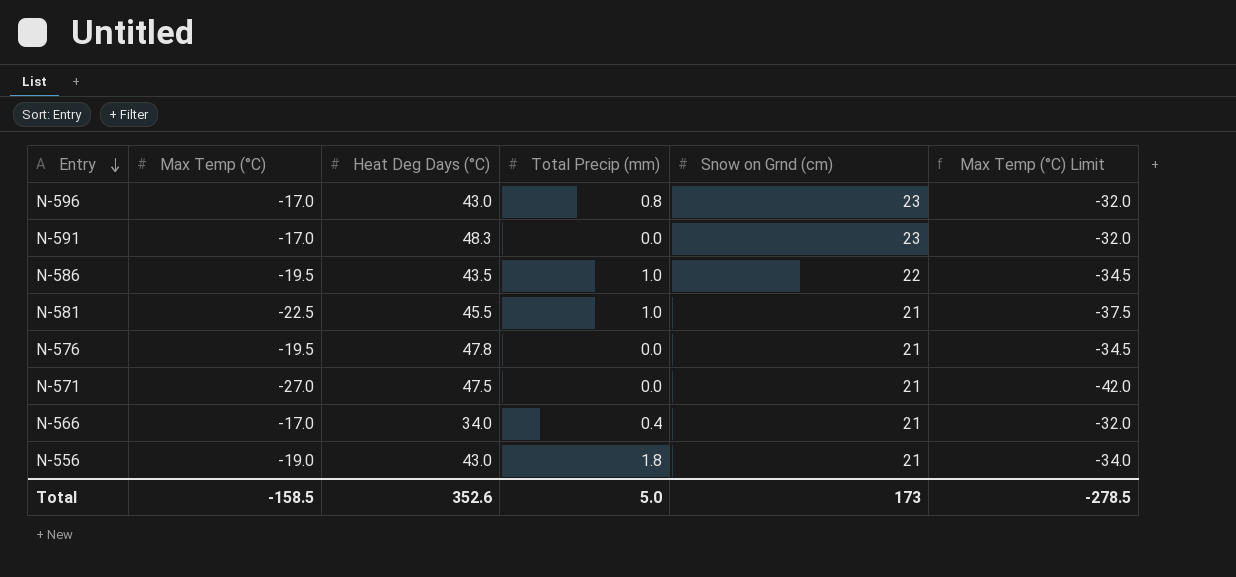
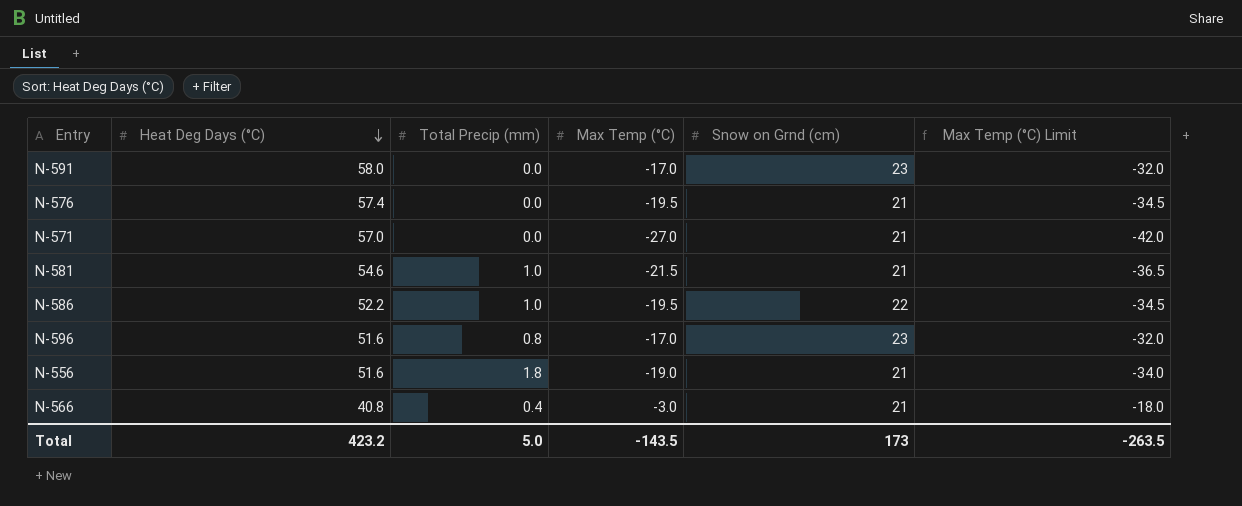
row order: Entry descending -> Heat Deg Days (°C) descending
column Max Temp (°C) | position: 2 -> 4
N-591 | Heat Deg Days (°C): 48.3 -> 58.0
N-576 | Heat Deg Days (°C): 47.8 -> 57.4
N-571 | Heat Deg Days (°C): 47.5 -> 57.0
N-581 | Heat Deg Days (°C): 45.5 -> 54.6
N-581 | Max Temp (°C): -22.5 -> -21.5
N-581 | Max Temp (°C) Limit: -37.5 -> -36.5
N-586 | Heat Deg Days (°C): 43.5 -> 52.2
N-596 | Heat Deg Days (°C): 43.0 -> 51.6
N-556 | Heat Deg Days (°C): 43.0 -> 51.6
N-566 | Heat Deg Days (°C): 34.0 -> 40.8
N-566 | Max Temp (°C): -17.0 -> -3.0
N-566 | Max Temp (°C) Limit: -32.0 -> -18.0
Total | Heat Deg Days (°C): 352.6 -> 423.2
Total | Max Temp (°C): -158.5 -> -143.5
Total | Max Temp (°C) Limit: -278.5 -> -263.5

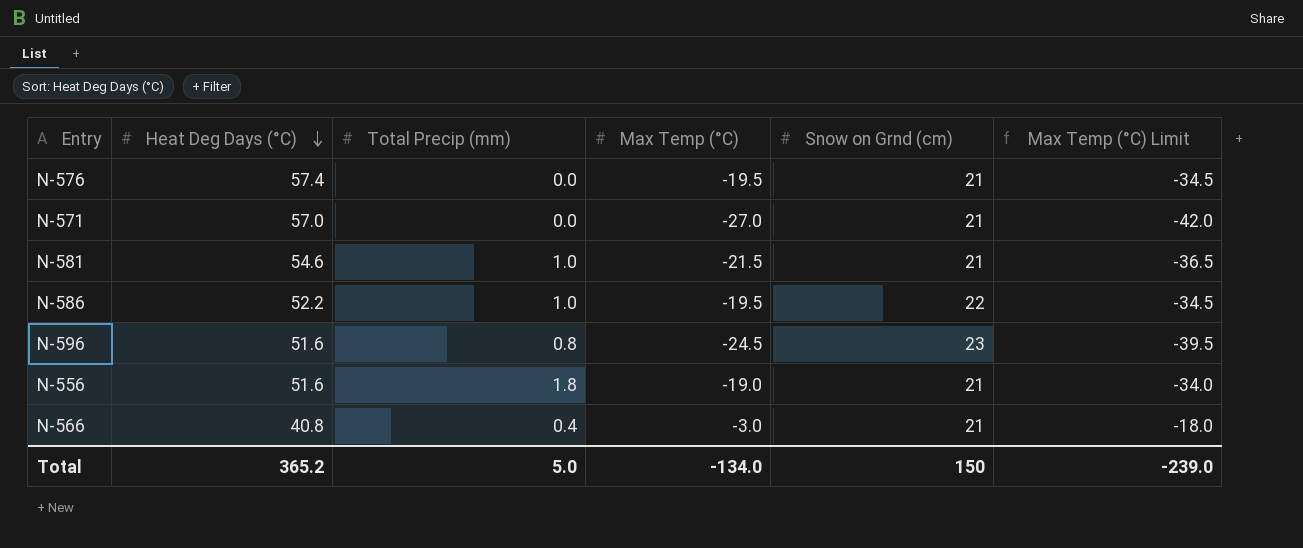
row N-591: 58.0 | 0.0 | -17.0 | 23 | -32.0 -> none
N-596 | Max Temp (°C): -17.0 -> -24.5
N-596 | Max Temp (°C) Limit: -32.0 -> -39.5
Total | Heat Deg Days (°C): 423.2 -> 365.2
Total | Max Temp (°C): -143.5 -> -134.0
Total | Snow on Grnd (cm): 173 -> 150
Total | Max Temp (°C) Limit: -263.5 -> -239.0

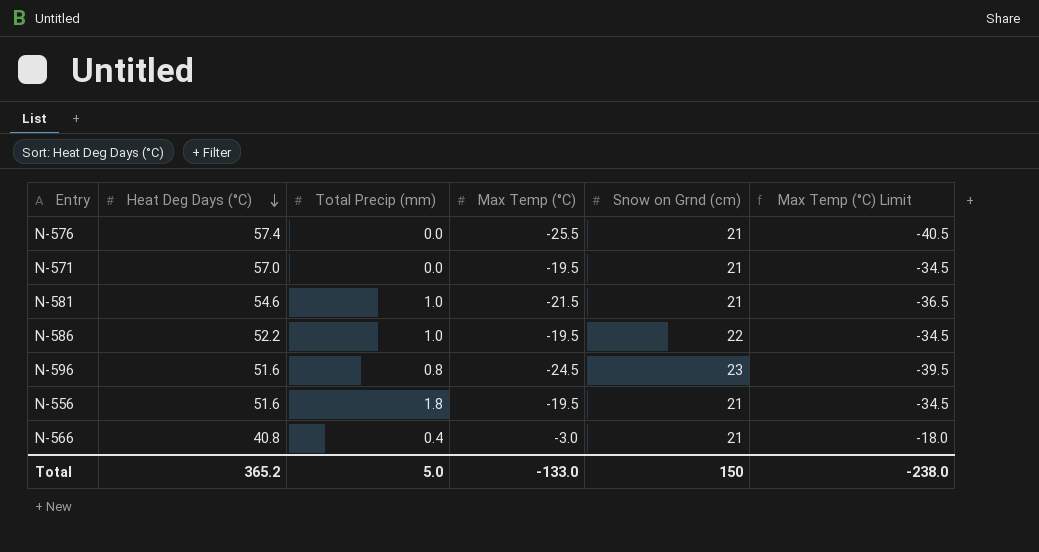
N-576 | Max Temp (°C): -19.5 -> -25.5
N-576 | Max Temp (°C) Limit: -34.5 -> -40.5
N-571 | Max Temp (°C): -27.0 -> -19.5
N-571 | Max Temp (°C) Limit: -42.0 -> -34.5
N-556 | Max Temp (°C): -19.0 -> -19.5
N-556 | Max Temp (°C) Limit: -34.0 -> -34.5
Total | Max Temp (°C): -134.0 -> -133.0
Total | Max Temp (°C) Limit: -239.0 -> -238.0

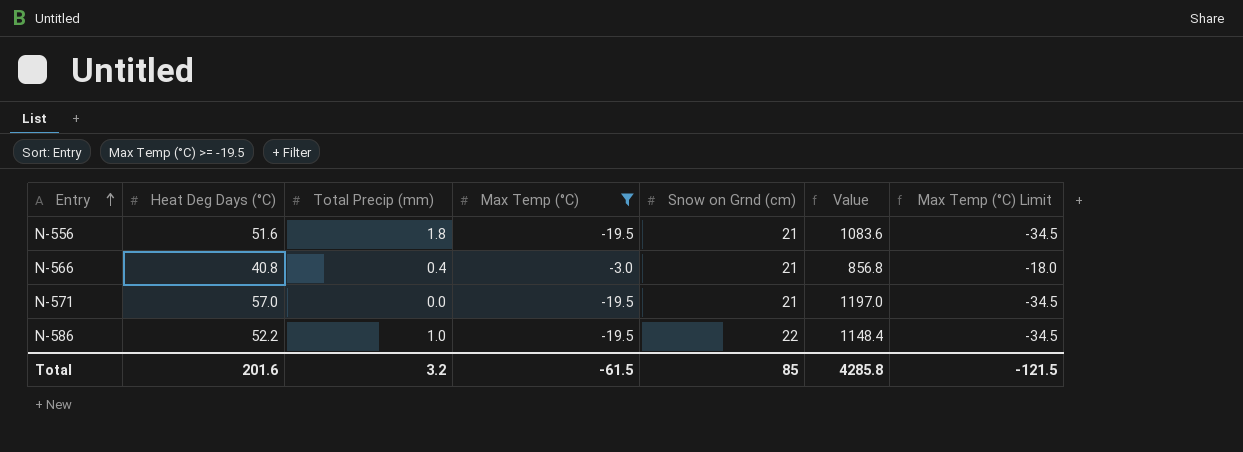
filter: none -> Max Temp (°C) >= -19.5
row order: Heat Deg Days (°C) descending -> Entry ascending
column Value | formula: none -> [Heat Deg Days (°C)] * [Snow on Grnd (cm)]
Total | Heat Deg Days (°C): 365.2 -> 201.6
Total | Total Precip (mm): 5.0 -> 3.2
Total | Max Temp (°C): -133.0 -> -61.5
Total | Snow on Grnd (cm): 150 -> 85
Total | Max Temp (°C) Limit: -238.0 -> -121.5

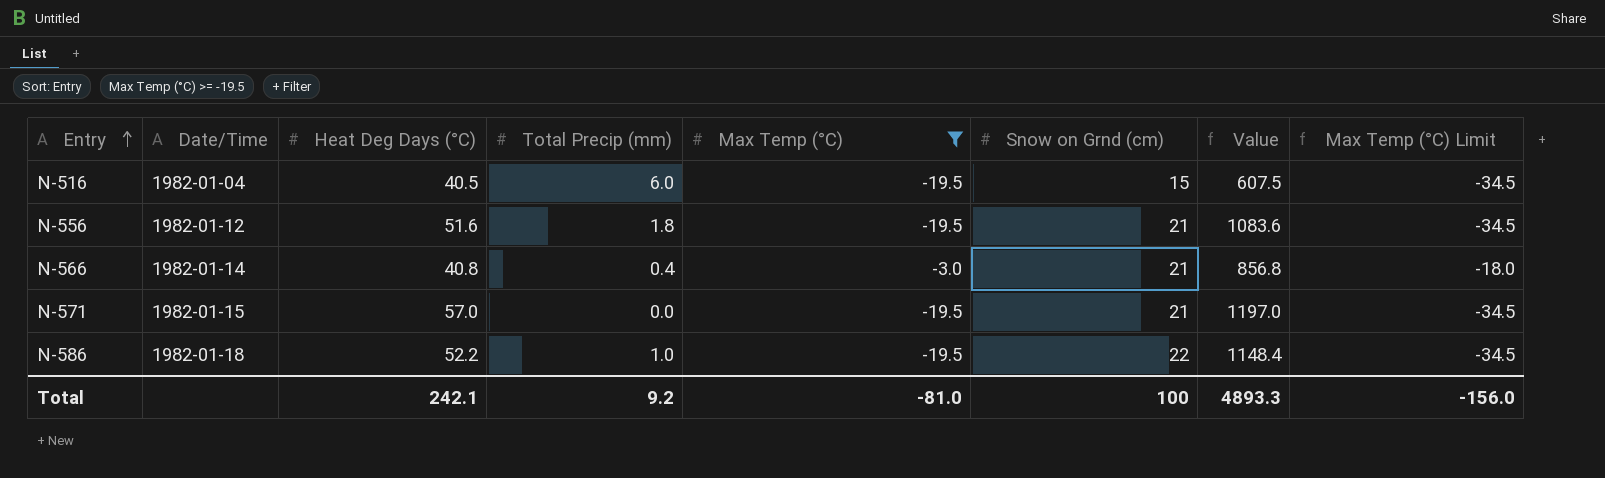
column Date/Time | position: none -> 2
row N-516: none -> 1982-01-04 | 40.5 | 6.0 | -19.5 | 15 | 607.5 | -34.5
Total | Heat Deg Days (°C): 201.6 -> 242.1
Total | Total Precip (mm): 3.2 -> 9.2
Total | Max Temp (°C): -61.5 -> -81.0
Total | Snow on Grnd (cm): 85 -> 100
Total | Value: 4285.8 -> 4893.3
Total | Max Temp (°C) Limit: -121.5 -> -156.0

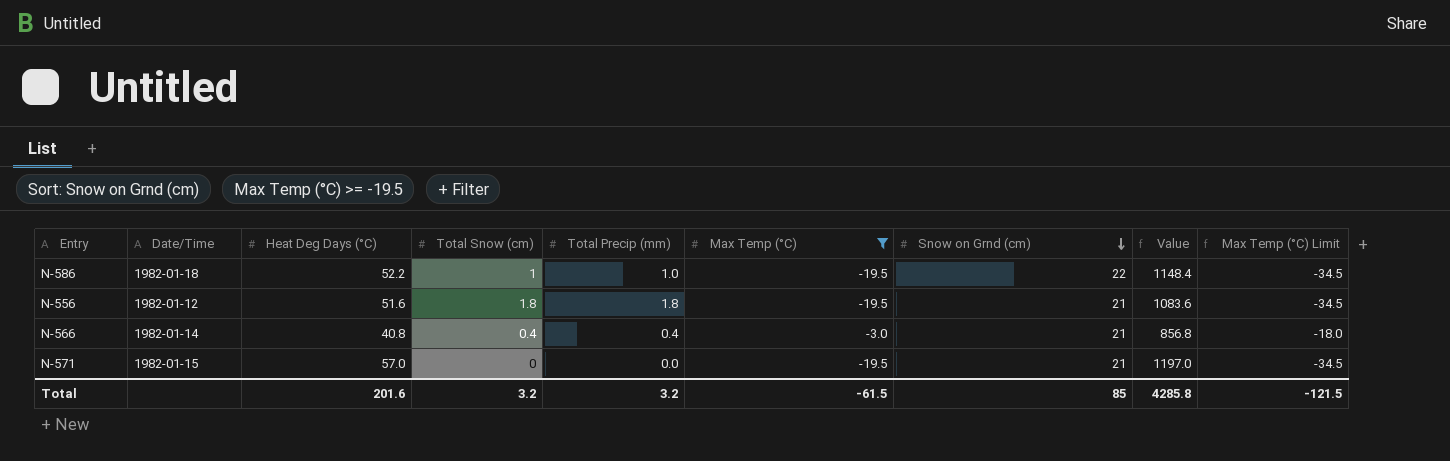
row order: Entry ascending -> Snow on Grnd (cm) descending
column Total Snow (cm) | position: none -> 4
row N-516: 1982-01-04 | 40.5 | 6.0 | -19.5 | 15 | 607.5 | -34.5 -> none
Total | Heat Deg Days (°C): 242.1 -> 201.6
Total | Total Precip (mm): 9.2 -> 3.2
Total | Max Temp (°C): -81.0 -> -61.5
Total | Snow on Grnd (cm): 100 -> 85
Total | Value: 4893.3 -> 4285.8
Total | Max Temp (°C) Limit: -156.0 -> -121.5

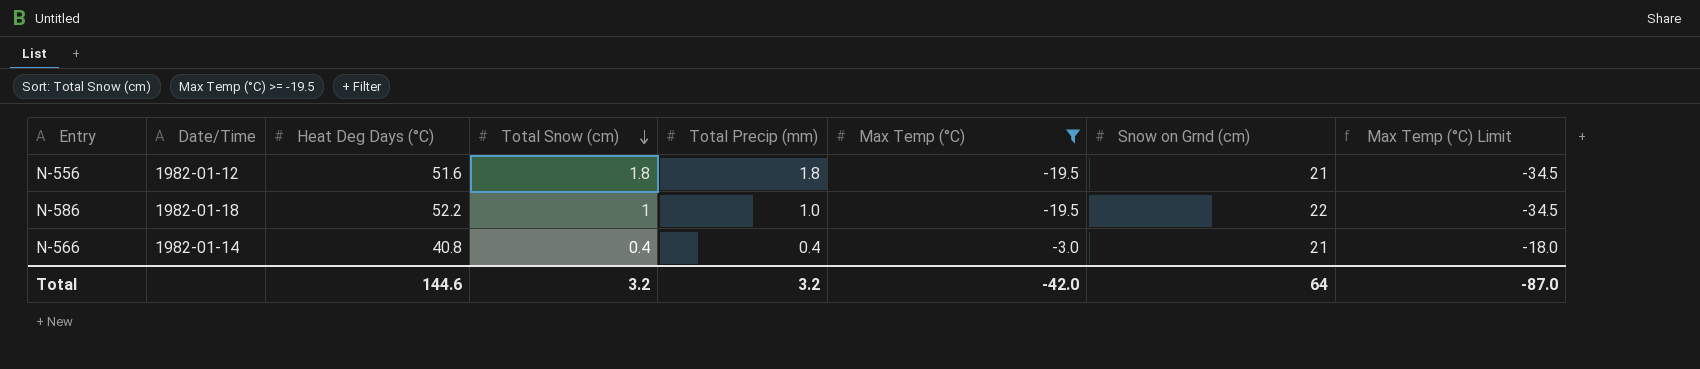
row order: Snow on Grnd (cm) descending -> Total Snow (cm) descending
column Value | formula: [Heat Deg Days (°C)] * [Snow on Grnd (cm)] -> none
row N-571: 1982-01-15 | 57.0 | 0 | 0.0 | -19.5 | 21 | 1197.0 | -34.5 -> none
Total | Heat Deg Days (°C): 201.6 -> 144.6
Total | Max Temp (°C): -61.5 -> -42.0
Total | Snow on Grnd (cm): 85 -> 64
Total | Max Temp (°C) Limit: -121.5 -> -87.0

